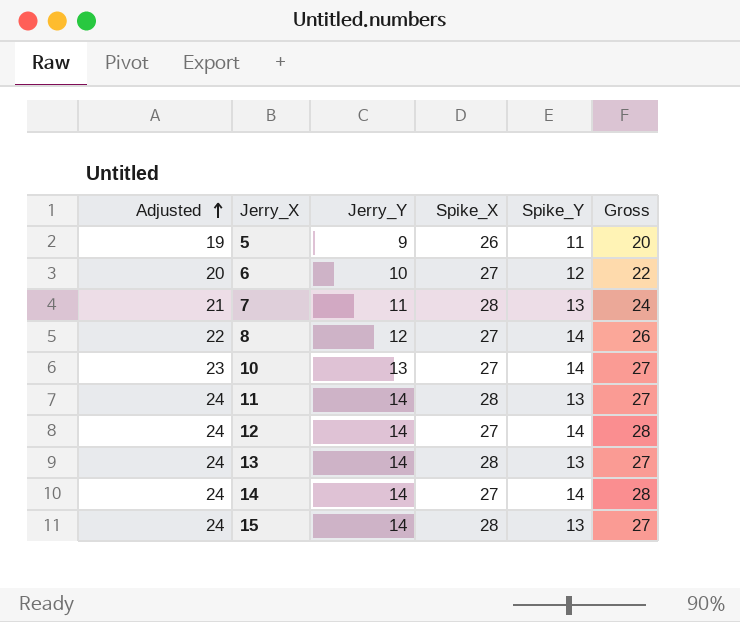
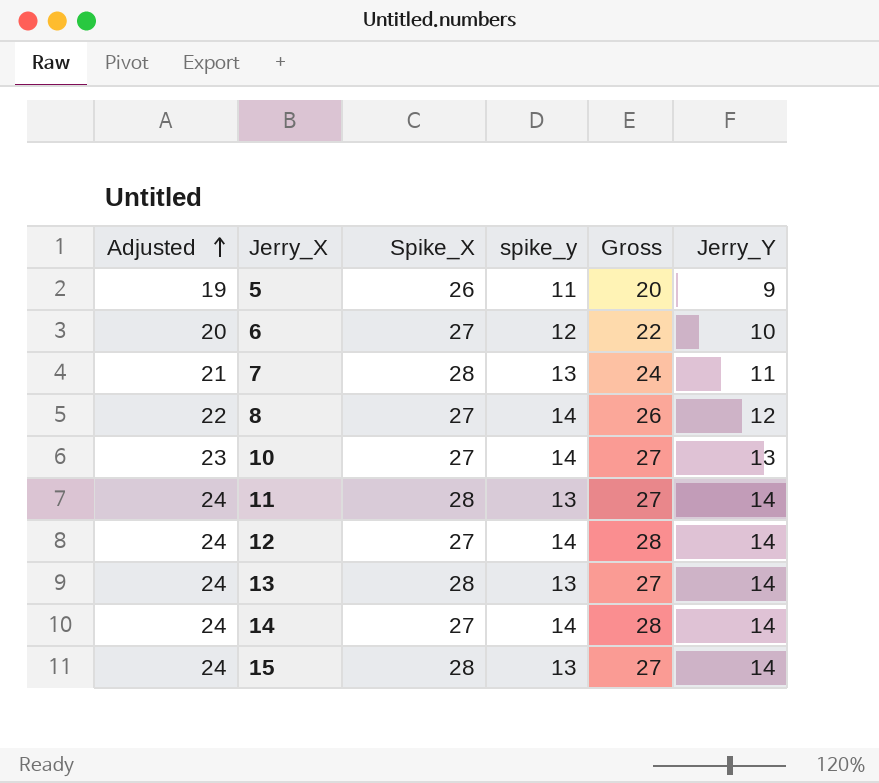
column name: Spike_Y -> spike_y
column Jerry_Y | position: 3 -> 6

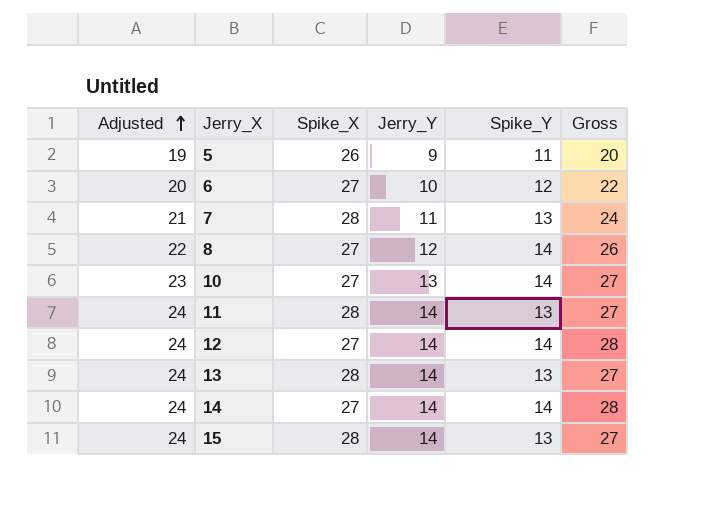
column Jerry_Y | position: 6 -> 4
column name: spike_y -> Spike_Y

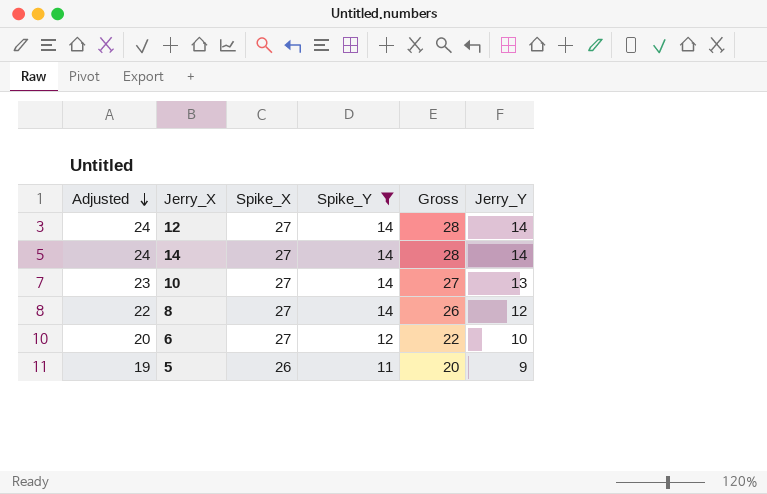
filter: none -> Spike_Y != 13
row order: Adjusted ascending -> Adjusted descending
column Jerry_Y | position: 4 -> 6

